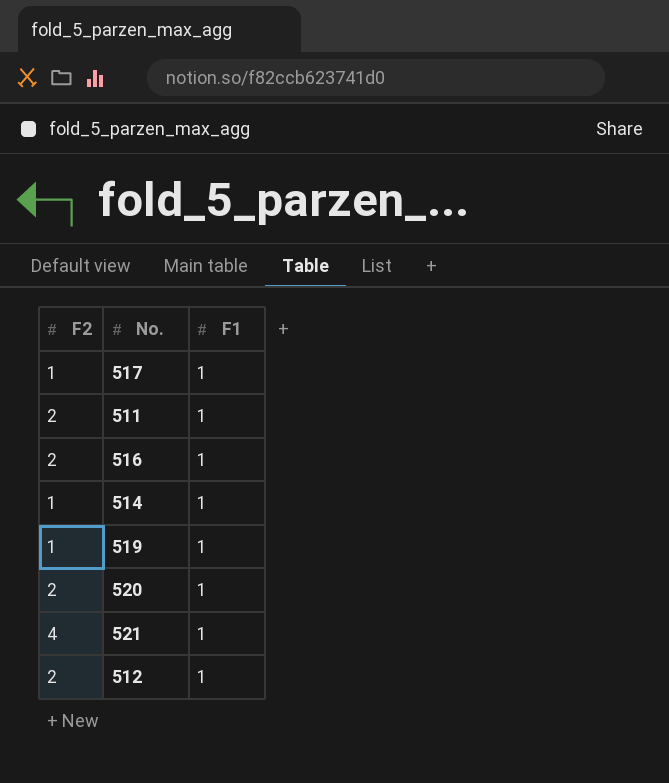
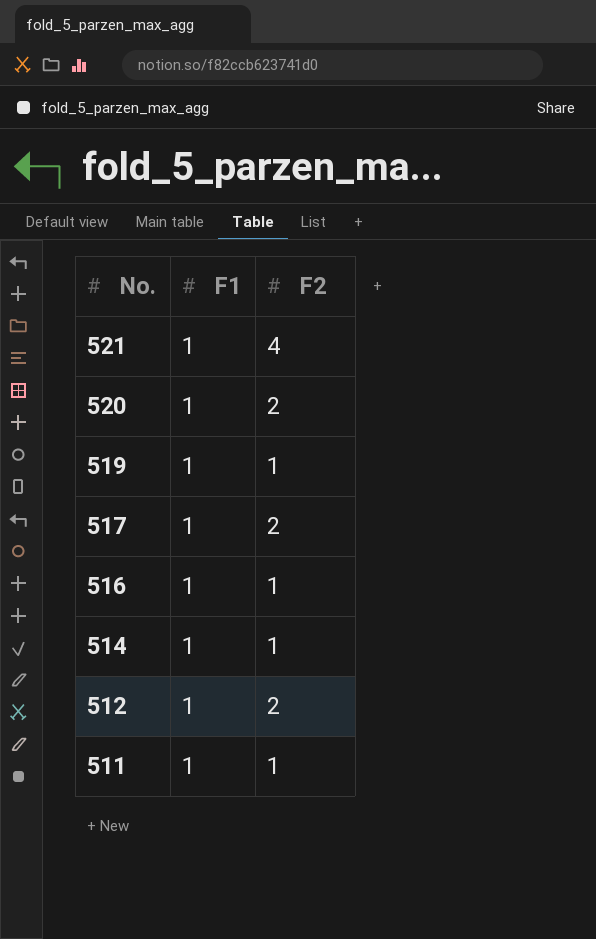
row order: none -> No. descending
column F2 | position: 1 -> 3
517 | F2: 1 -> 2
516 | F2: 2 -> 1
511 | F2: 2 -> 1

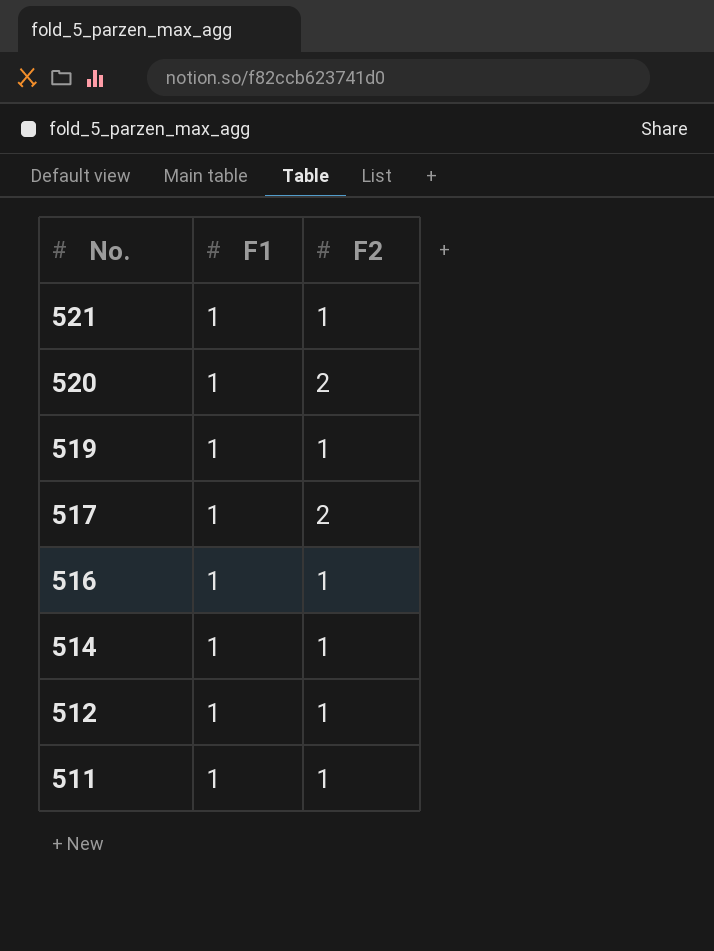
521 | F2: 4 -> 1
512 | F2: 2 -> 1

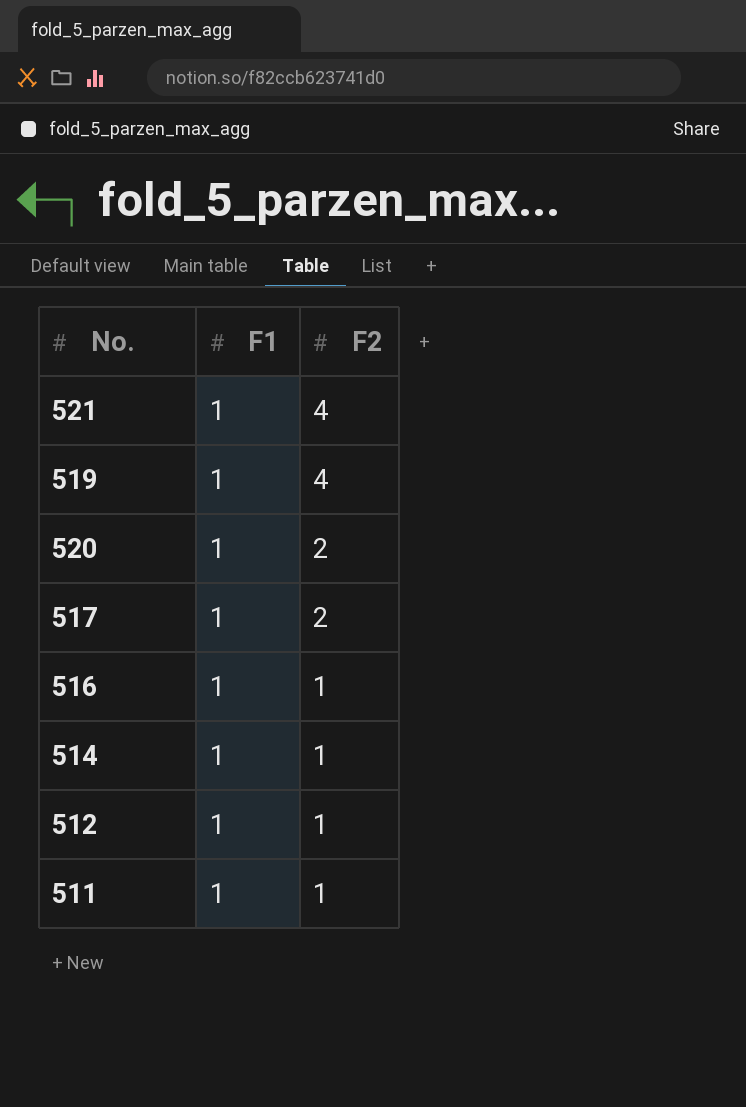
row order: No. descending -> F2 descending
521 | F2: 1 -> 4
519 | F2: 1 -> 4

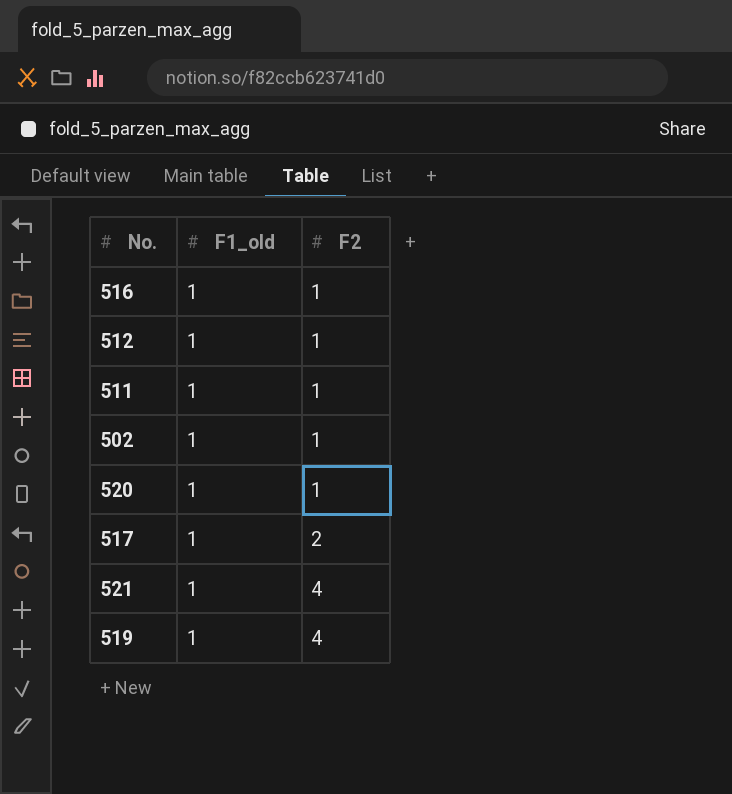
row order: F2 descending -> F2 ascending
column name: F1 -> F1_old
row 514: 1 | 1 -> none
row 502: none -> 1 | 1
520 | F2: 2 -> 1

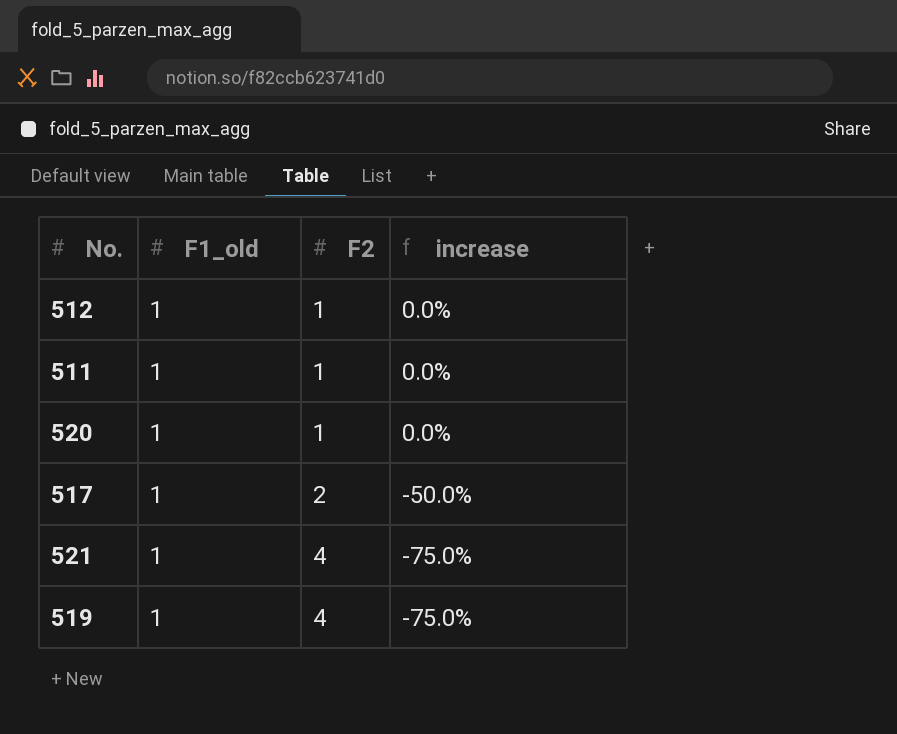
column increase | formula: none -> ([F1_old] - [F2]) / [F2]
row 516: 1 | 1 -> none
row 502: 1 | 1 -> none

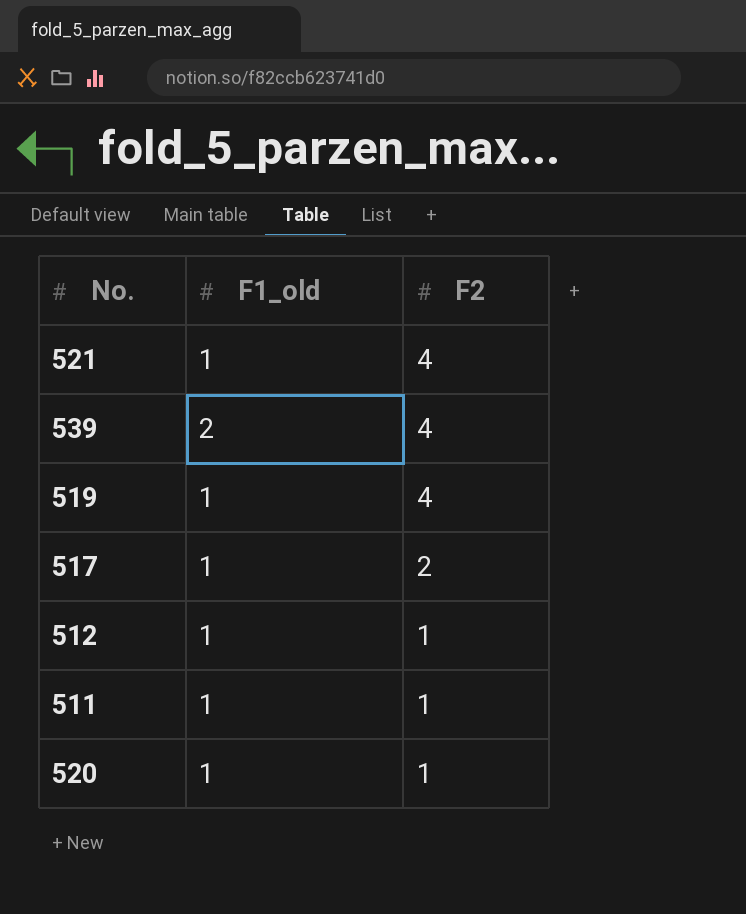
row order: F2 ascending -> F2 descending
column increase | formula: ([F1_old] - [F2]) / [F2] -> none
row 539: none -> 2 | 4

